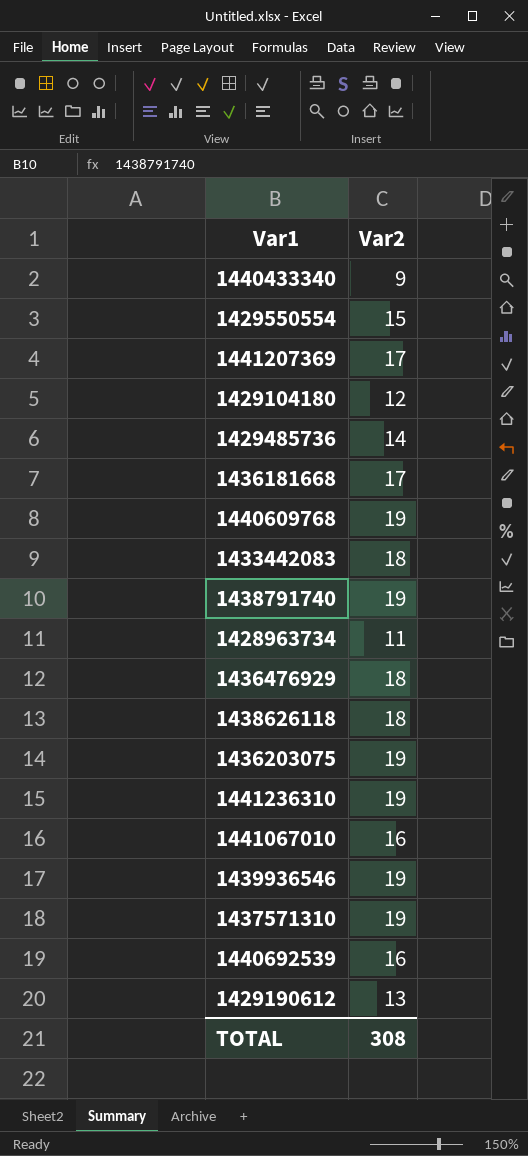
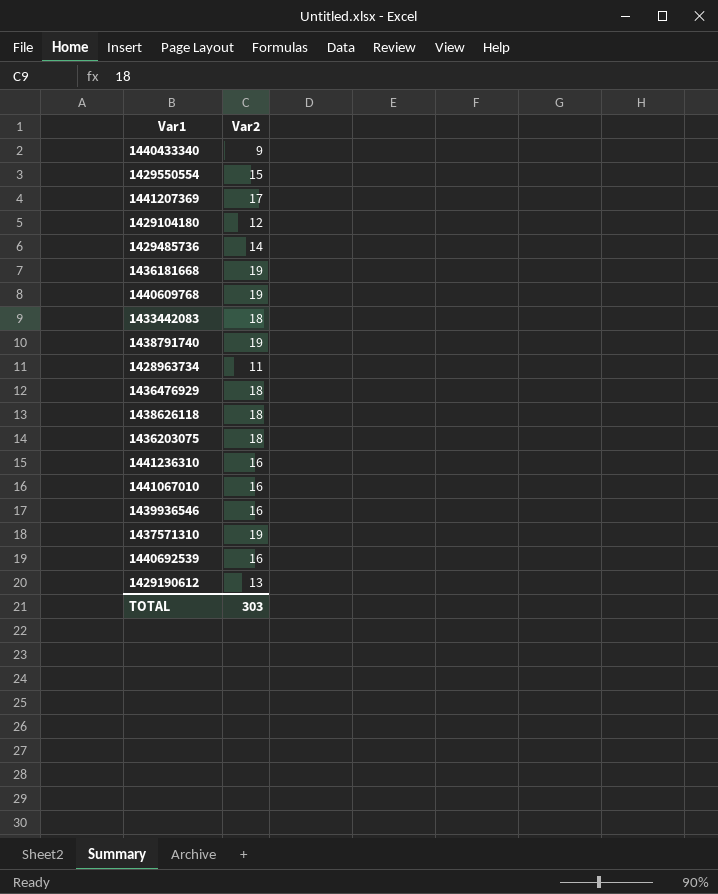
1436181668 | Var2: 17 -> 19
1436203075 | Var2: 19 -> 18
1441236310 | Var2: 19 -> 16
1439936546 | Var2: 19 -> 16
TOTAL | Var2: 308 -> 303

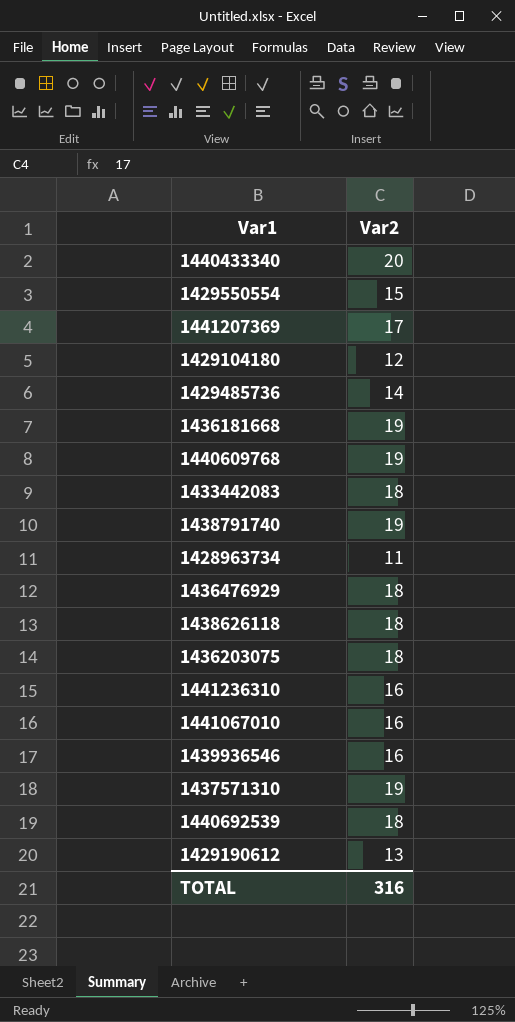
1440433340 | Var2: 9 -> 20
1440692539 | Var2: 16 -> 18
TOTAL | Var2: 303 -> 316

